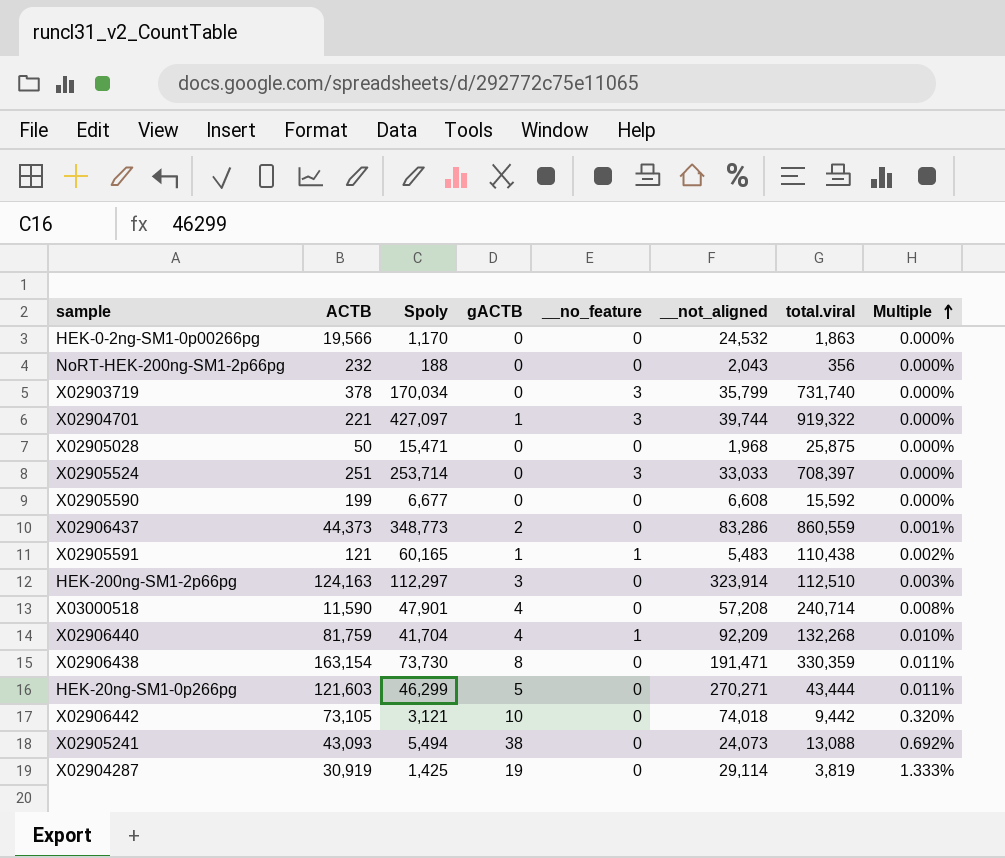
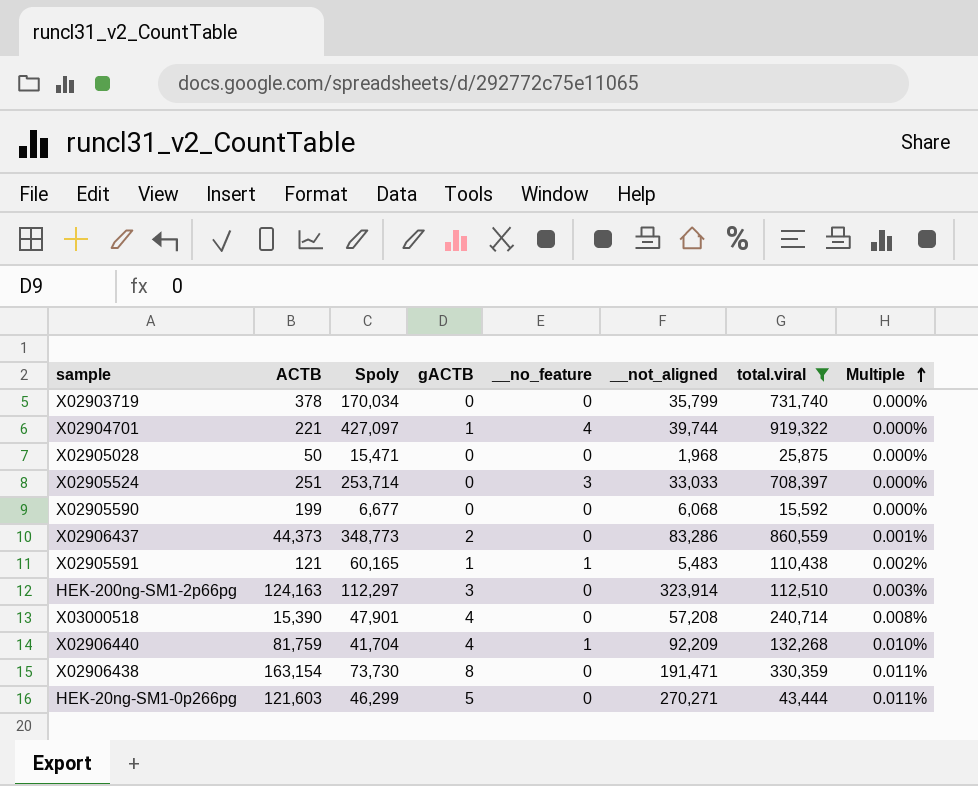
filter: none -> total.viral >= 15,592
X02903719 | __no_feature: 3 -> 0
X02904701 | __no_feature: 3 -> 4
X02905590 | __not_aligned: 6,608 -> 6,068
X03000518 | ACTB: 11,590 -> 15,390

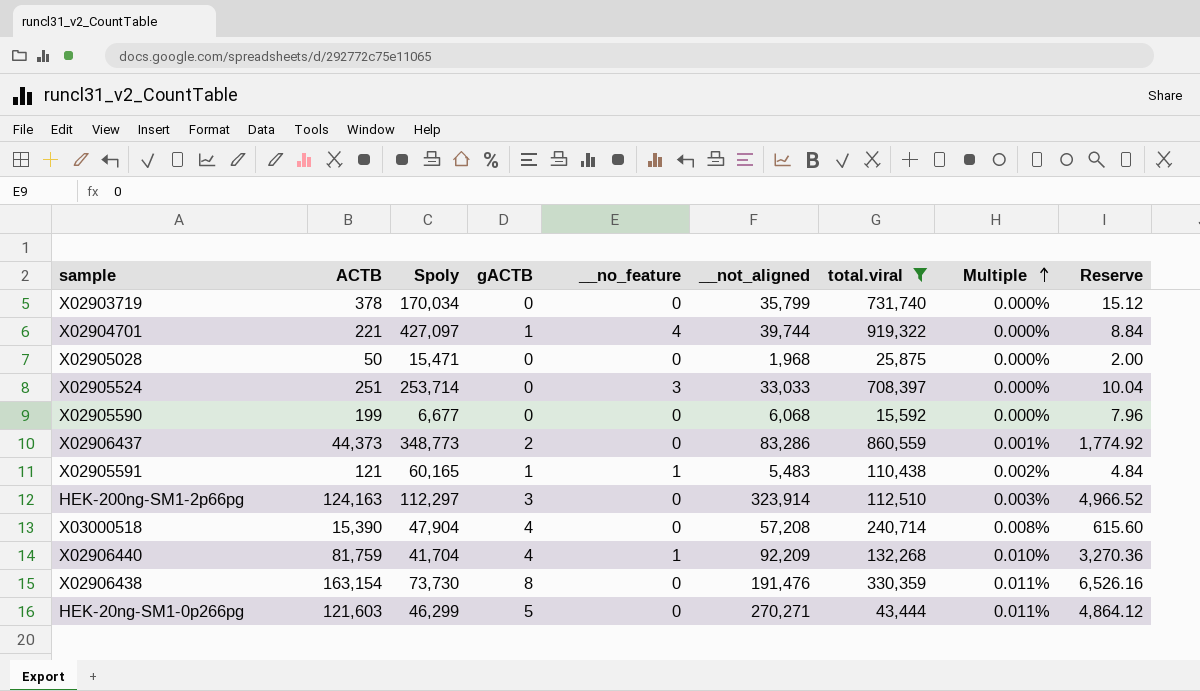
column Reserve | formula: none -> [ACTB] * 0.04
X03000518 | Spoly: 47,901 -> 47,904
X02906438 | __not_aligned: 191,471 -> 191,476

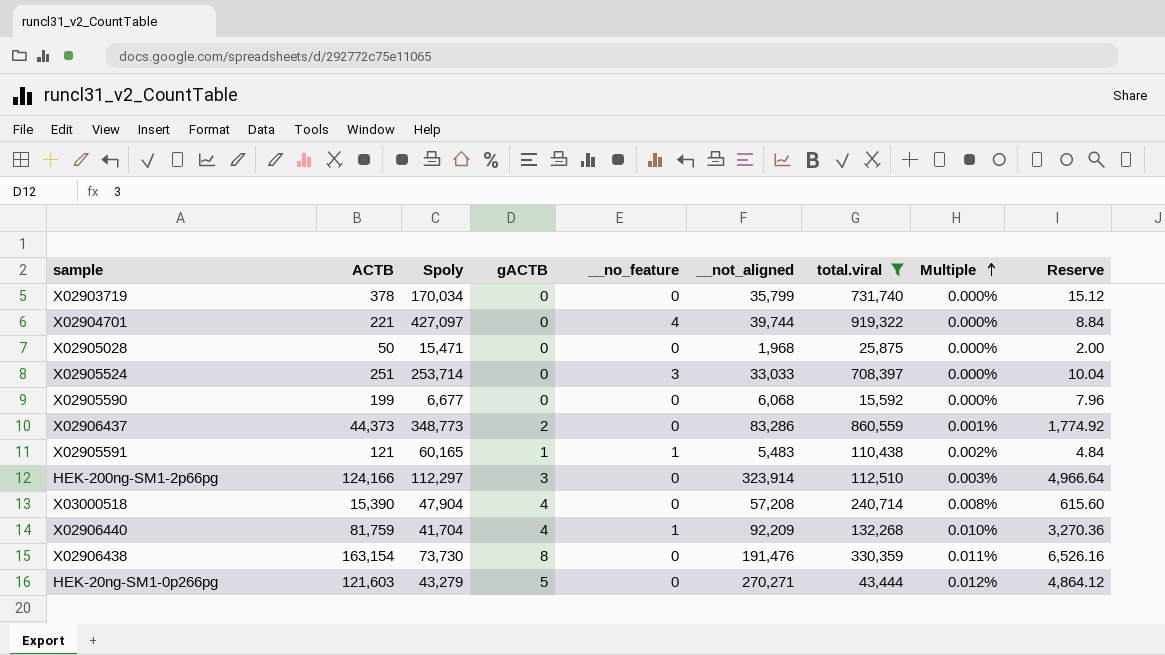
X02904701 | gACTB: 1 -> 0
HEK-200ng-SM1-2p66pg | ACTB: 124,163 -> 124,166
HEK-200ng-SM1-2p66pg | Reserve: 4,966.52 -> 4,966.64
HEK-20ng-SM1-0p266pg | Spoly: 46,299 -> 43,279
HEK-20ng-SM1-0p266pg | Multiple: 0.011% -> 0.012%

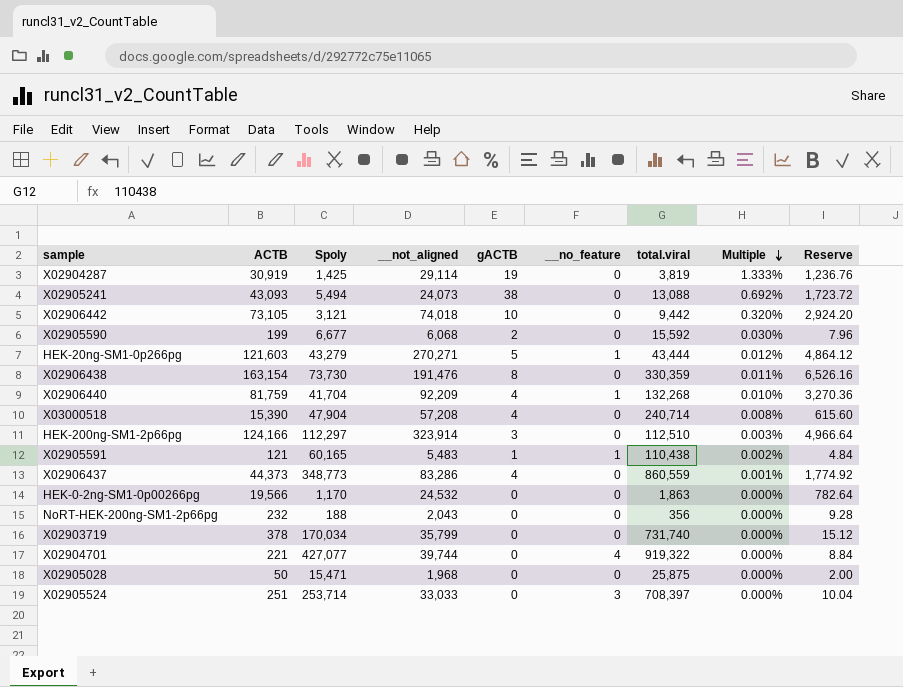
filter: total.viral >= 15,592 -> none
row order: Multiple ascending -> Multiple descending
column __not_aligned | position: 6 -> 4
X02905590 | gACTB: 0 -> 2
X02905590 | Multiple: 0.000% -> 0.030%
HEK-20ng-SM1-0p266pg | __no_feature: 0 -> 1
X02906437 | gACTB: 2 -> 4
X02904701 | Spoly: 427,097 -> 427,077

